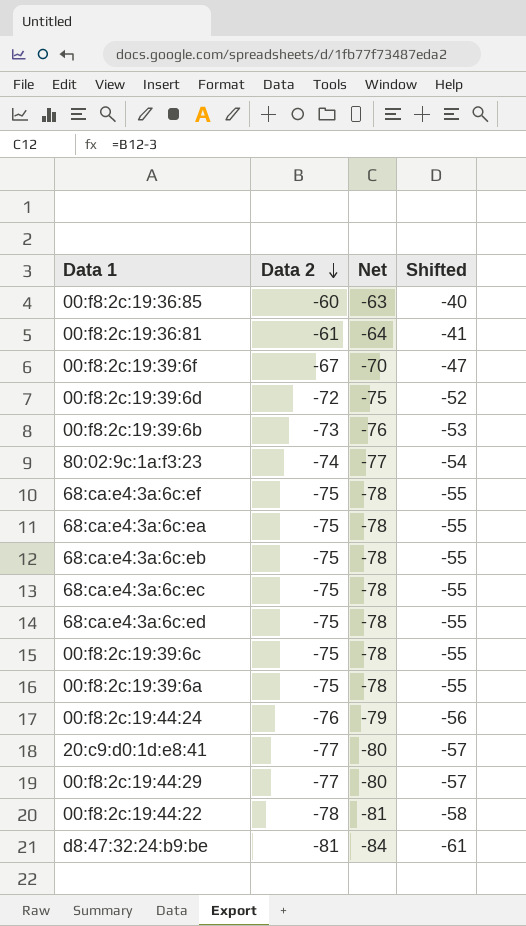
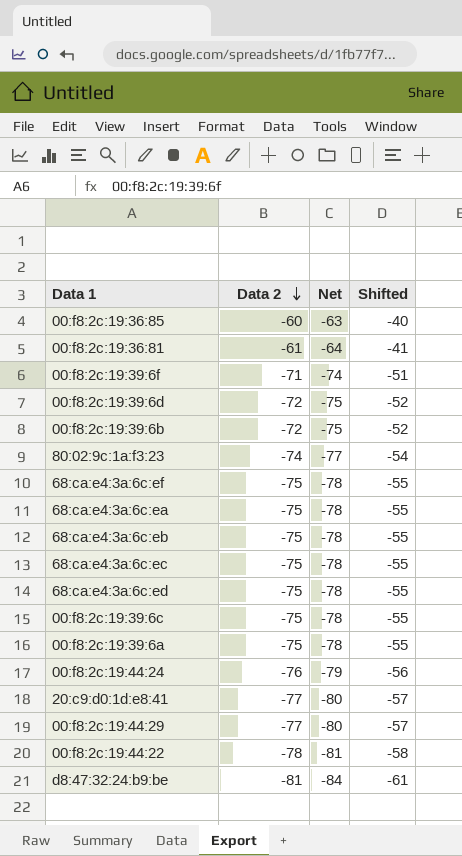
00:f8:2c:19:39:6f | Data 2: -67 -> -71
00:f8:2c:19:39:6f | Net: -70 -> -74
00:f8:2c:19:39:6f | Shifted: -47 -> -51
00:f8:2c:19:39:6b | Data 2: -73 -> -72
00:f8:2c:19:39:6b | Net: -76 -> -75
00:f8:2c:19:39:6b | Shifted: -53 -> -52

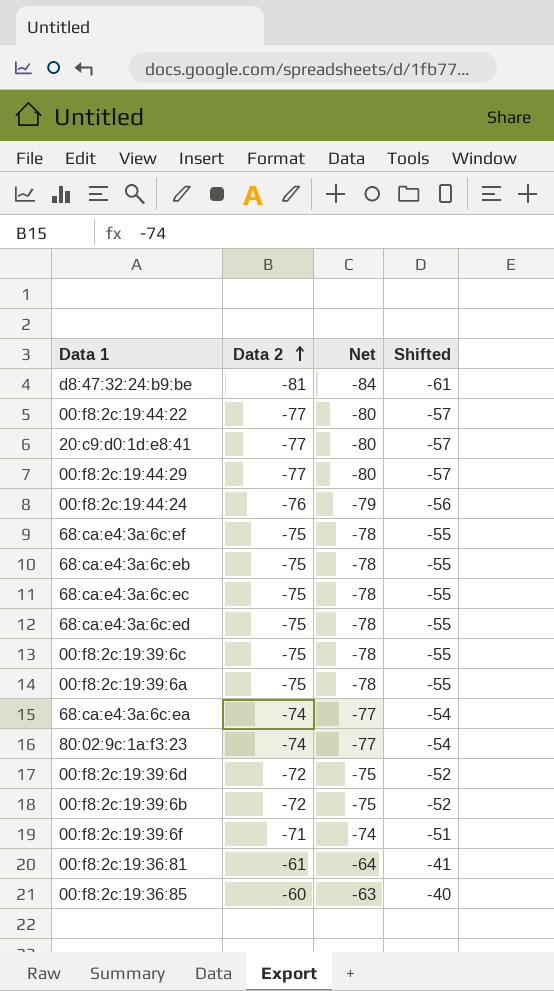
row order: Data 2 descending -> Data 2 ascending
00:f8:2c:19:44:22 | Data 2: -78 -> -77
00:f8:2c:19:44:22 | Net: -81 -> -80
00:f8:2c:19:44:22 | Shifted: -58 -> -57
68:ca:e4:3a:6c:ea | Data 2: -75 -> -74
68:ca:e4:3a:6c:ea | Net: -78 -> -77
68:ca:e4:3a:6c:ea | Shifted: -55 -> -54

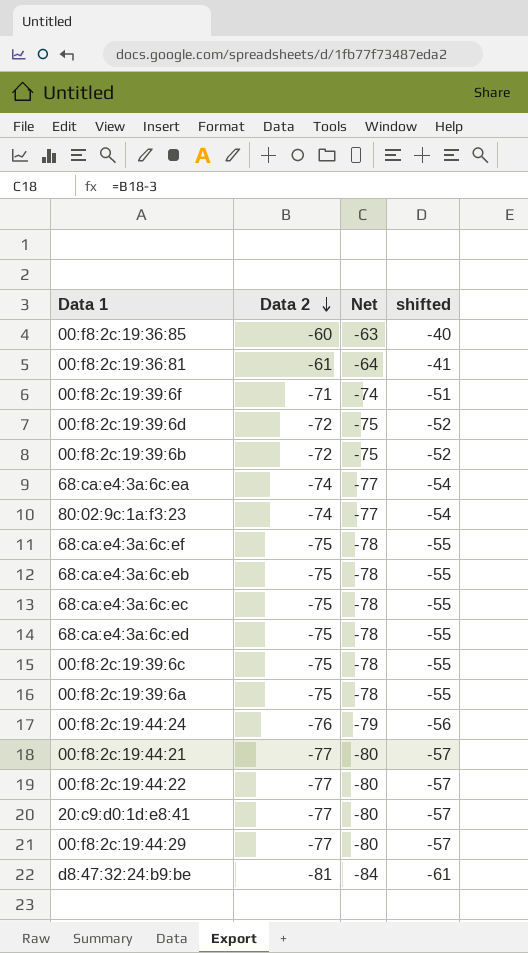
row order: Data 2 ascending -> Data 2 descending
column name: Shifted -> shifted
row 00:f8:2c:19:44:21: none -> -77 | -80 | -57

